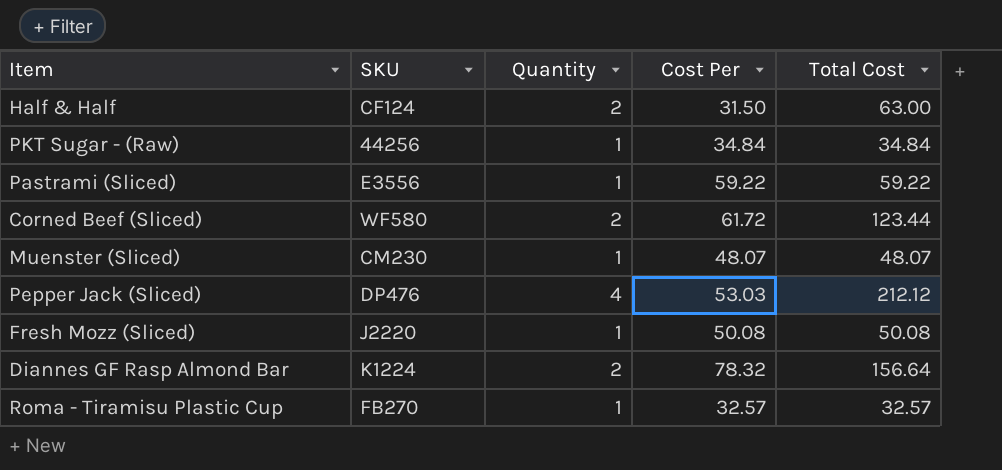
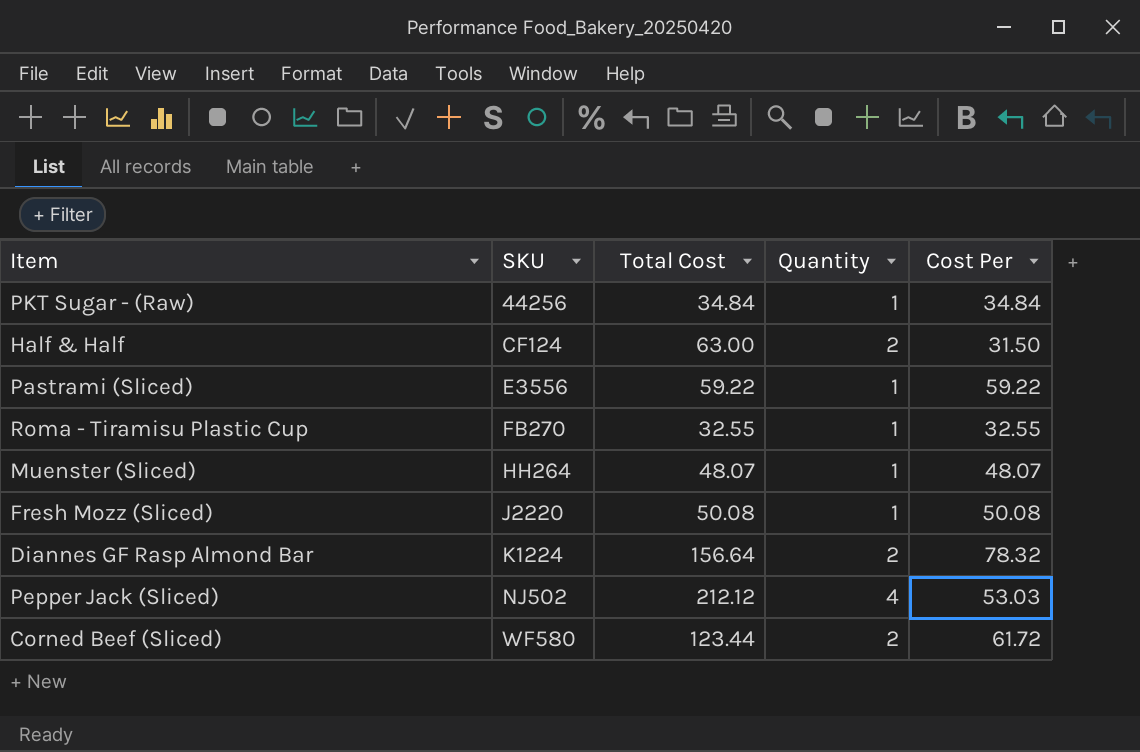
row order: none -> SKU ascending
column Total Cost | position: 5 -> 3
Roma - Tiramisu Plastic Cup | Total Cost: 32.57 -> 32.55
Roma - Tiramisu Plastic Cup | Cost Per: 32.57 -> 32.55
Muenster (Sliced) | SKU: CM230 -> HH264
Pepper Jack (Sliced) | SKU: DP476 -> NJ502

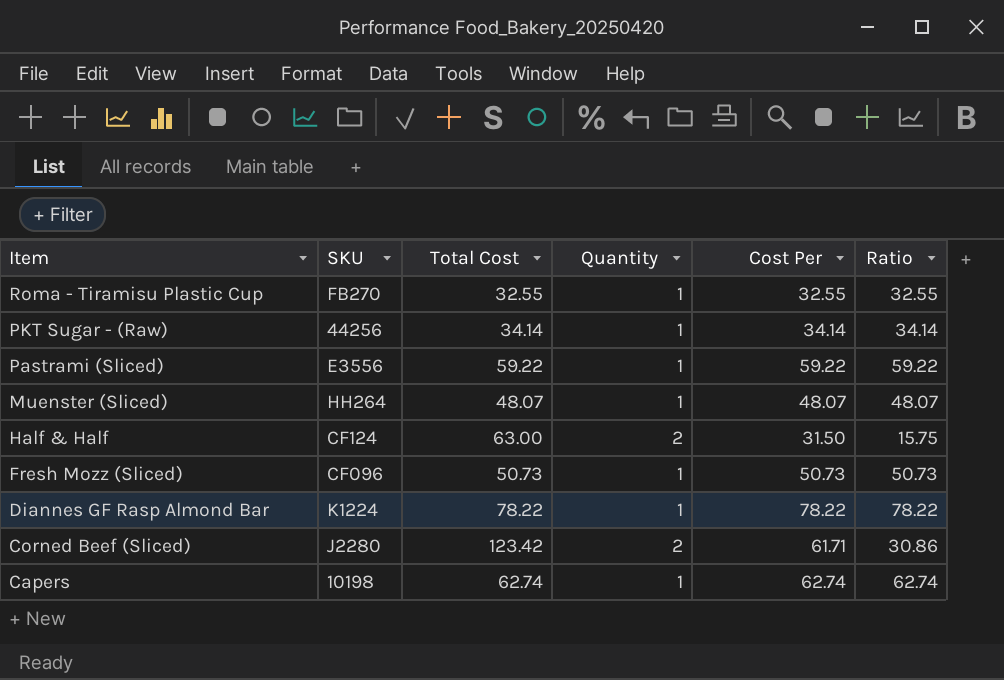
row order: SKU ascending -> Item descending
column Ratio | formula: none -> [Cost Per] / [Quantity]
row Pepper Jack (Sliced): NJ502 | 212.12 | 4 | 53.03 -> none
PKT Sugar - (Raw) | Total Cost: 34.84 -> 34.14
PKT Sugar - (Raw) | Cost Per: 34.84 -> 34.14
Fresh Mozz (Sliced) | SKU: J2220 -> CF096
Fresh Mozz (Sliced) | Total Cost: 50.08 -> 50.73
Fresh Mozz (Sliced) | Cost Per: 50.08 -> 50.73
Diannes GF Rasp Almond Bar | Total Cost: 156.64 -> 78.22
Diannes GF Rasp Almond Bar | Quantity: 2 -> 1
Diannes GF Rasp Almond Bar | Cost Per: 78.32 -> 78.22
Corned Beef (Sliced) | SKU: WF580 -> J2280
Corned Beef (Sliced) | Total Cost: 123.44 -> 123.42
Corned Beef (Sliced) | Cost Per: 61.72 -> 61.71
row Capers: none -> 10198 | 62.74 | 1 | 62.74 | 62.74

